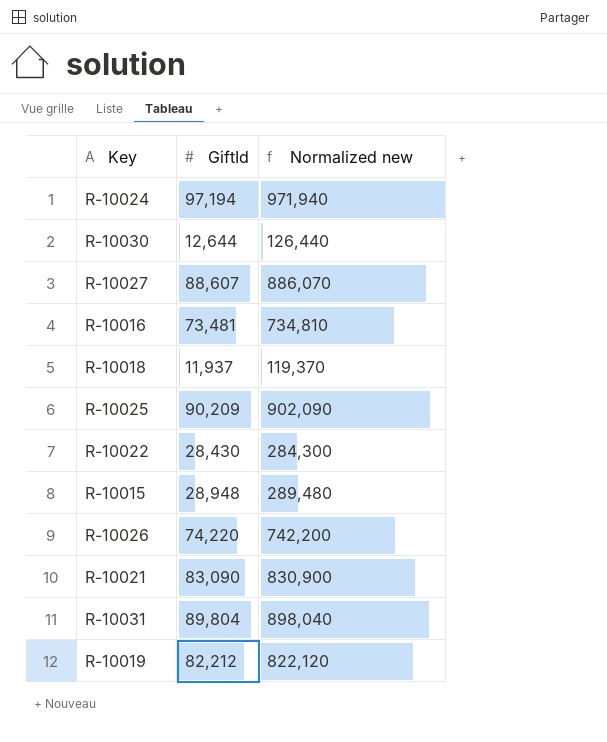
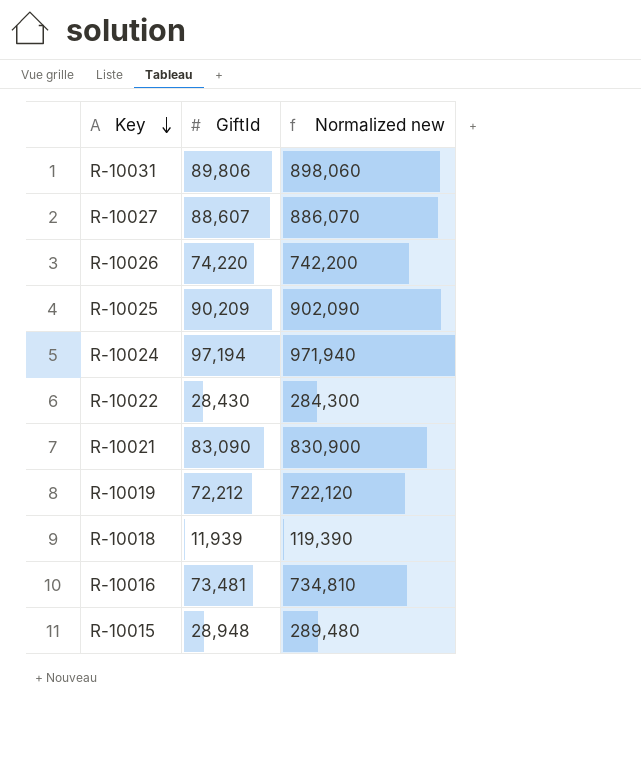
row order: none -> Key descending
row R-10030: 12,644 | 126,440 -> none
R-10031 | GiftId: 89,804 -> 89,806
R-10031 | Normalized new: 898,040 -> 898,060
R-10019 | GiftId: 82,212 -> 72,212
R-10019 | Normalized new: 822,120 -> 722,120
R-10018 | GiftId: 11,937 -> 11,939
R-10018 | Normalized new: 119,370 -> 119,390

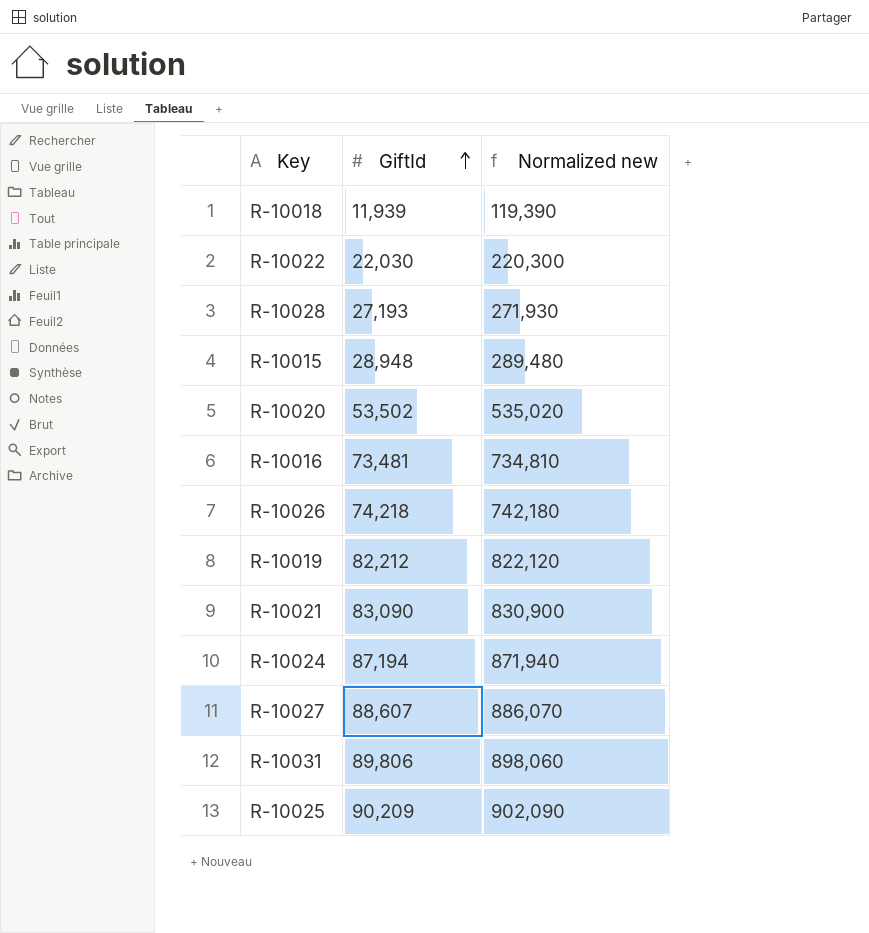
row order: Key descending -> GiftId ascending
R-10022 | GiftId: 28,430 -> 22,030
R-10022 | Normalized new: 284,300 -> 220,300
row R-10028: none -> 27,193 | 271,930
row R-10020: none -> 53,502 | 535,020
R-10026 | GiftId: 74,220 -> 74,218
R-10026 | Normalized new: 742,200 -> 742,180
R-10019 | GiftId: 72,212 -> 82,212
R-10019 | Normalized new: 722,120 -> 822,120
R-10024 | GiftId: 97,194 -> 87,194
R-10024 | Normalized new: 971,940 -> 871,940

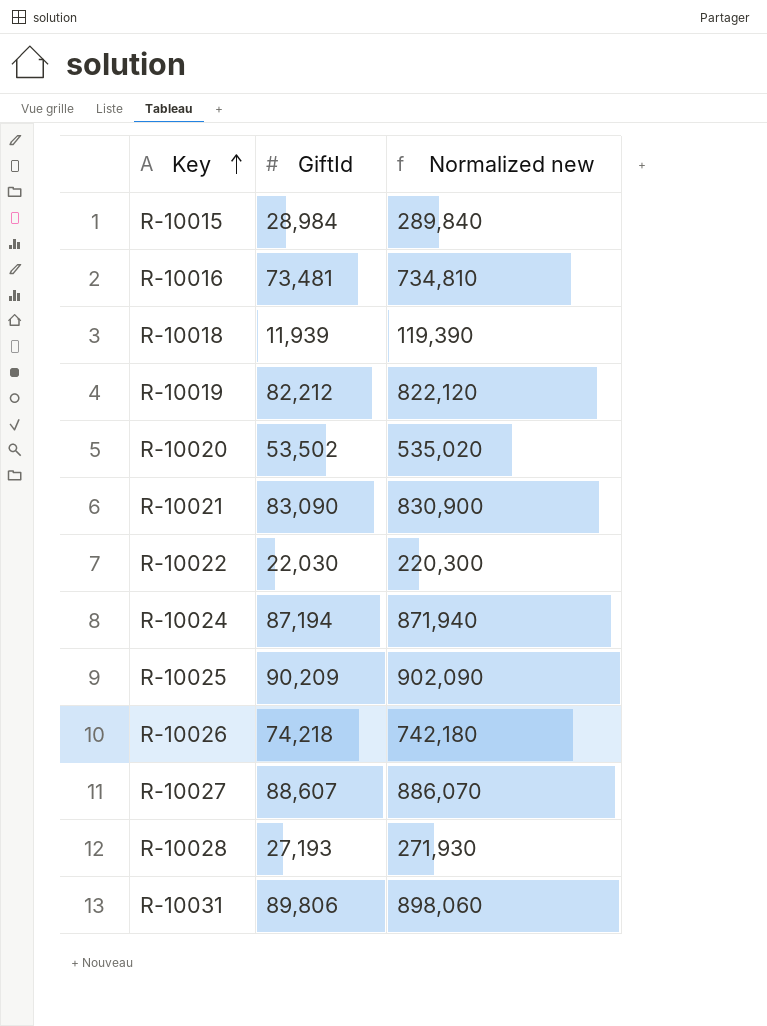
row order: GiftId ascending -> Key ascending
R-10015 | GiftId: 28,948 -> 28,984
R-10015 | Normalized new: 289,480 -> 289,840

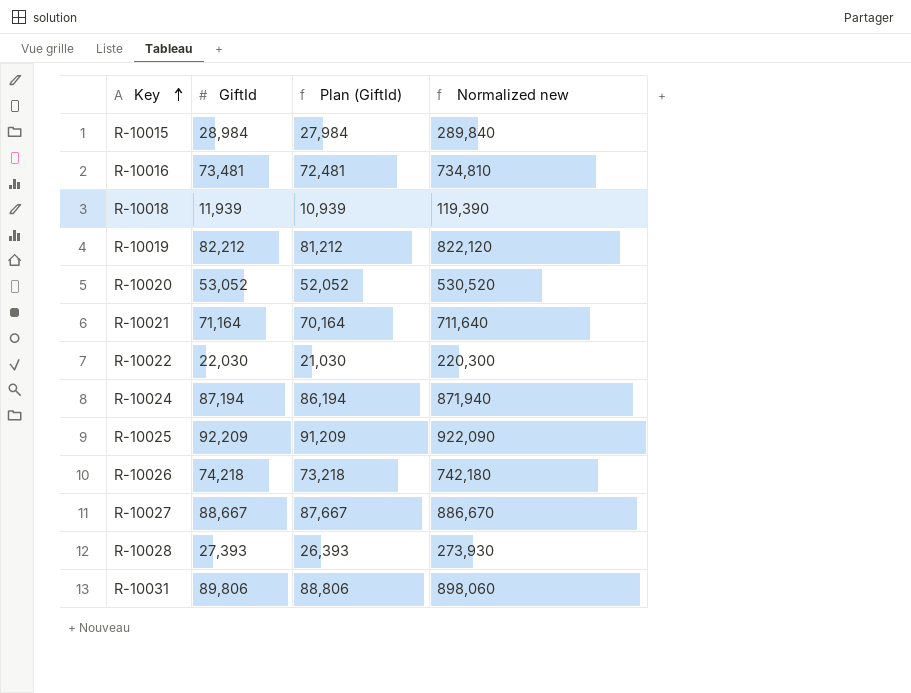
column Plan (GiftId) | formula: none -> [GiftId] - 1000
R-10020 | GiftId: 53,502 -> 53,052
R-10020 | Normalized new: 535,020 -> 530,520
R-10021 | GiftId: 83,090 -> 71,164
R-10021 | Normalized new: 830,900 -> 711,640
R-10025 | GiftId: 90,209 -> 92,209
R-10025 | Normalized new: 902,090 -> 922,090
R-10027 | GiftId: 88,607 -> 88,667
R-10027 | Normalized new: 886,070 -> 886,670
R-10028 | GiftId: 27,193 -> 27,393
R-10028 | Normalized new: 271,930 -> 273,930

